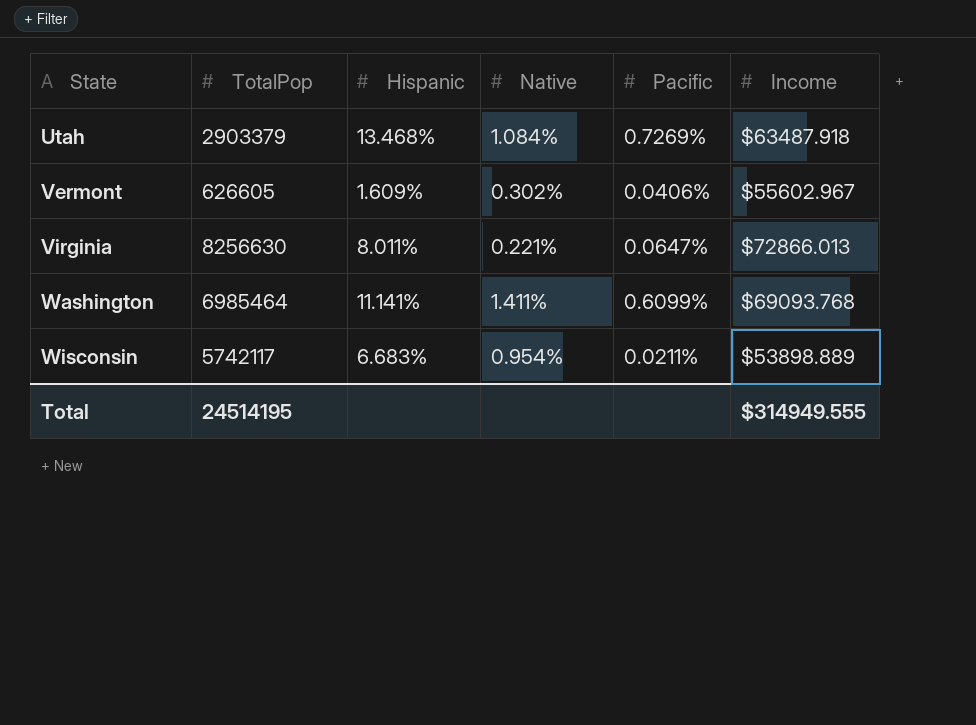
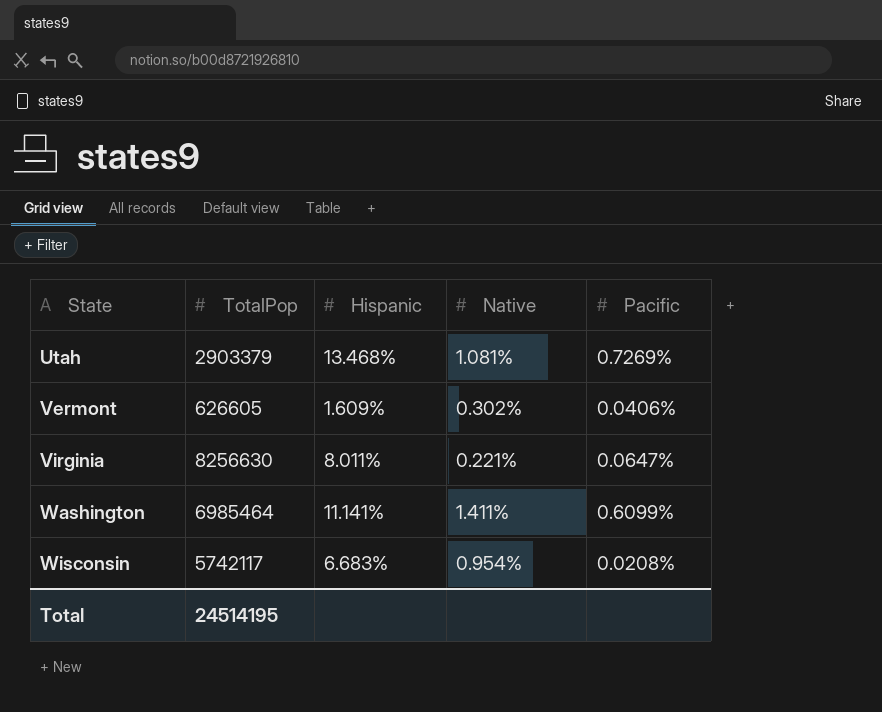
column Income | position: 6 -> none
Utah | Native: 1.084% -> 1.081%
Wisconsin | Pacific: 0.0211% -> 0.0208%

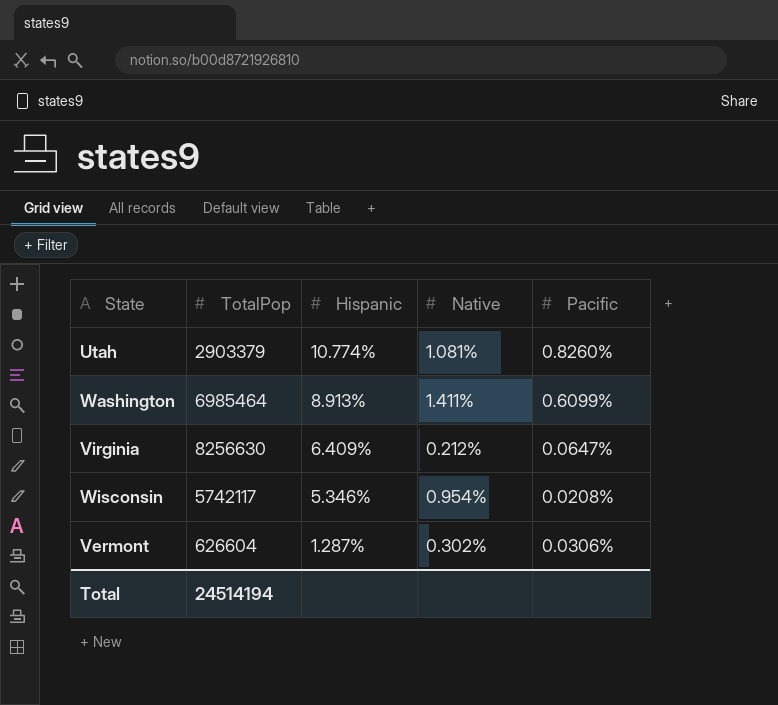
row order: State ascending -> Hispanic descending
Utah | Hispanic: 13.468% -> 10.774%
Utah | Pacific: 0.7269% -> 0.8260%
Washington | Hispanic: 11.141% -> 8.913%
Virginia | Hispanic: 8.011% -> 6.409%
Virginia | Native: 0.221% -> 0.212%
Wisconsin | Hispanic: 6.683% -> 5.346%
Vermont | TotalPop: 626605 -> 626604
Vermont | Hispanic: 1.609% -> 1.287%
Vermont | Pacific: 0.0406% -> 0.0306%
Total | TotalPop: 24514195 -> 24514194

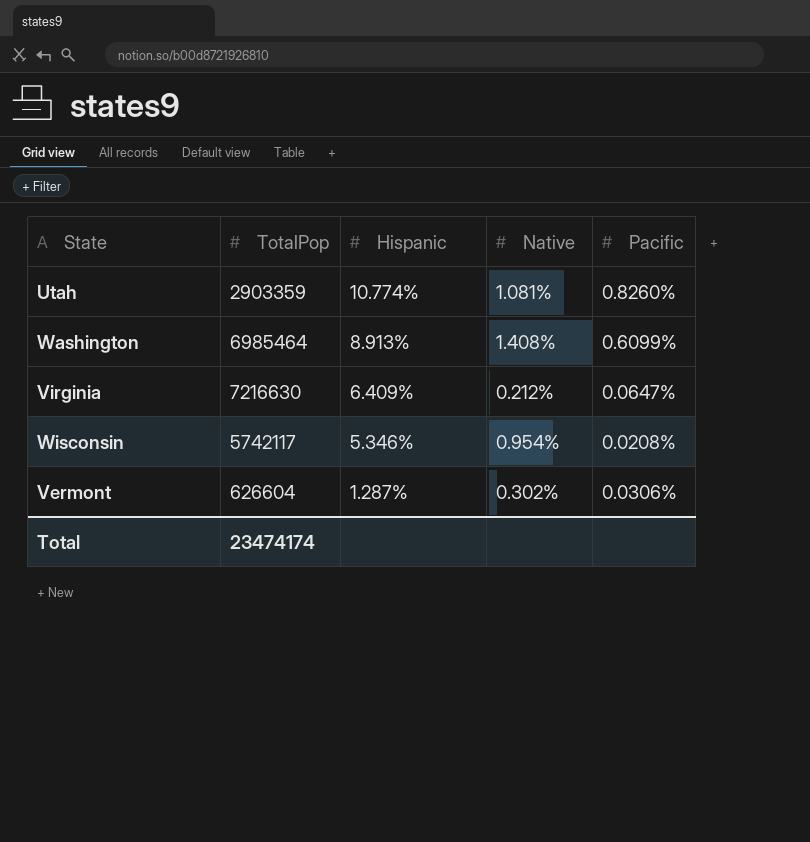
Utah | TotalPop: 2903379 -> 2903359
Washington | Native: 1.411% -> 1.408%
Virginia | TotalPop: 8256630 -> 7216630
Total | TotalPop: 24514194 -> 23474174

